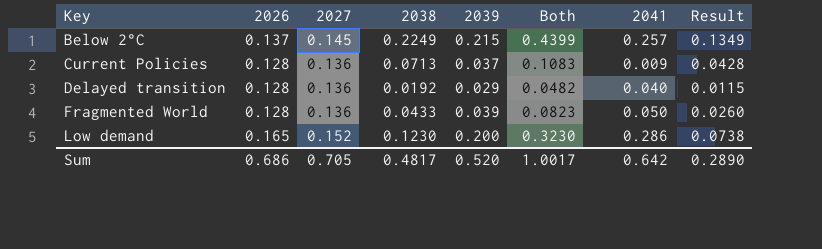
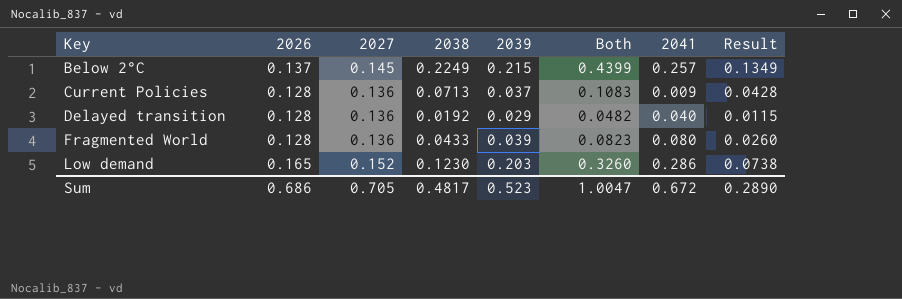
Fragmented World | 2041: 0.050 -> 0.080
Low demand | 2039: 0.200 -> 0.203
Low demand | Both: 0.3230 -> 0.3260
Sum | 2039: 0.520 -> 0.523
Sum | Both: 1.0017 -> 1.0047
Sum | 2041: 0.642 -> 0.672

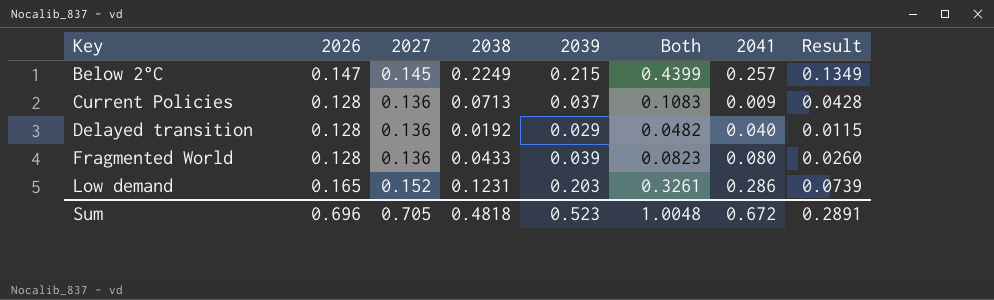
Below 2°C | 2026: 0.137 -> 0.147
Low demand | 2038: 0.1230 -> 0.1231
Low demand | Both: 0.3260 -> 0.3261
Low demand | Result: 0.0738 -> 0.0739
Sum | 2026: 0.686 -> 0.696
Sum | 2038: 0.4817 -> 0.4818
Sum | Both: 1.0047 -> 1.0048
Sum | Result: 0.2890 -> 0.2891

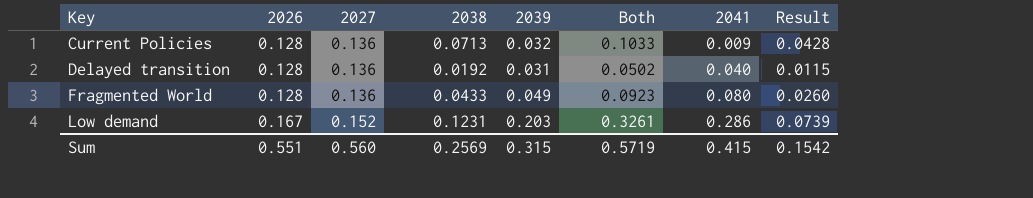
row Below 2°C: 0.147 | 0.145 | 0.2249 | 0.215 | 0.4399 | 0.257 | 0.1349 -> none
Current Policies | 2039: 0.037 -> 0.032
Current Policies | Both: 0.1083 -> 0.1033
Delayed transition | 2039: 0.029 -> 0.031
Delayed transition | Both: 0.0482 -> 0.0502
Fragmented World | 2039: 0.039 -> 0.049
Fragmented World | Both: 0.0823 -> 0.0923
Low demand | 2026: 0.165 -> 0.167
Sum | 2026: 0.696 -> 0.551
Sum | 2027: 0.705 -> 0.560
Sum | 2038: 0.4818 -> 0.2569
Sum | 2039: 0.523 -> 0.315
Sum | Both: 1.0048 -> 0.5719
Sum | 2041: 0.672 -> 0.415
Sum | Result: 0.2891 -> 0.1542

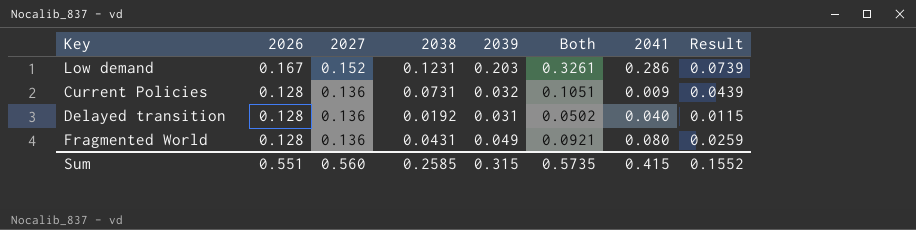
row order: Key ascending -> 2026 descending
Current Policies | 2038: 0.0713 -> 0.0731
Current Policies | Both: 0.1033 -> 0.1051
Current Policies | Result: 0.0428 -> 0.0439
Fragmented World | 2038: 0.0433 -> 0.0431
Fragmented World | Both: 0.0923 -> 0.0921
Fragmented World | Result: 0.0260 -> 0.0259
Sum | 2038: 0.2569 -> 0.2585
Sum | Both: 0.5719 -> 0.5735
Sum | Result: 0.1542 -> 0.1552

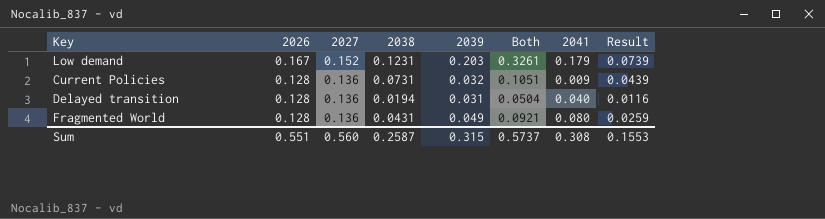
Low demand | 2041: 0.286 -> 0.179
Delayed transition | 2038: 0.0192 -> 0.0194
Delayed transition | Both: 0.0502 -> 0.0504
Delayed transition | Result: 0.0115 -> 0.0116
Sum | 2038: 0.2585 -> 0.2587
Sum | Both: 0.5735 -> 0.5737
Sum | 2041: 0.415 -> 0.308
Sum | Result: 0.1552 -> 0.1553

